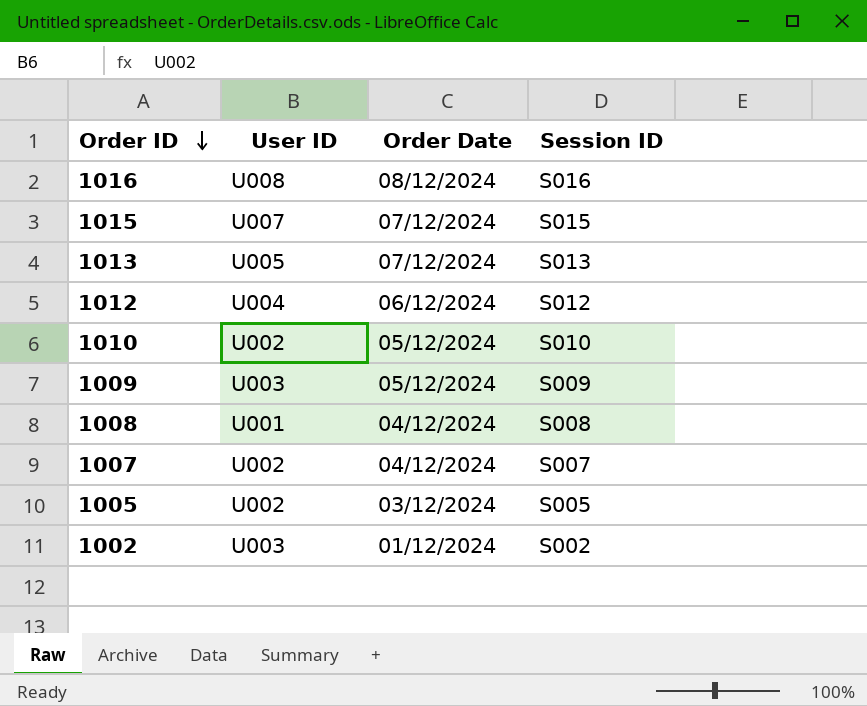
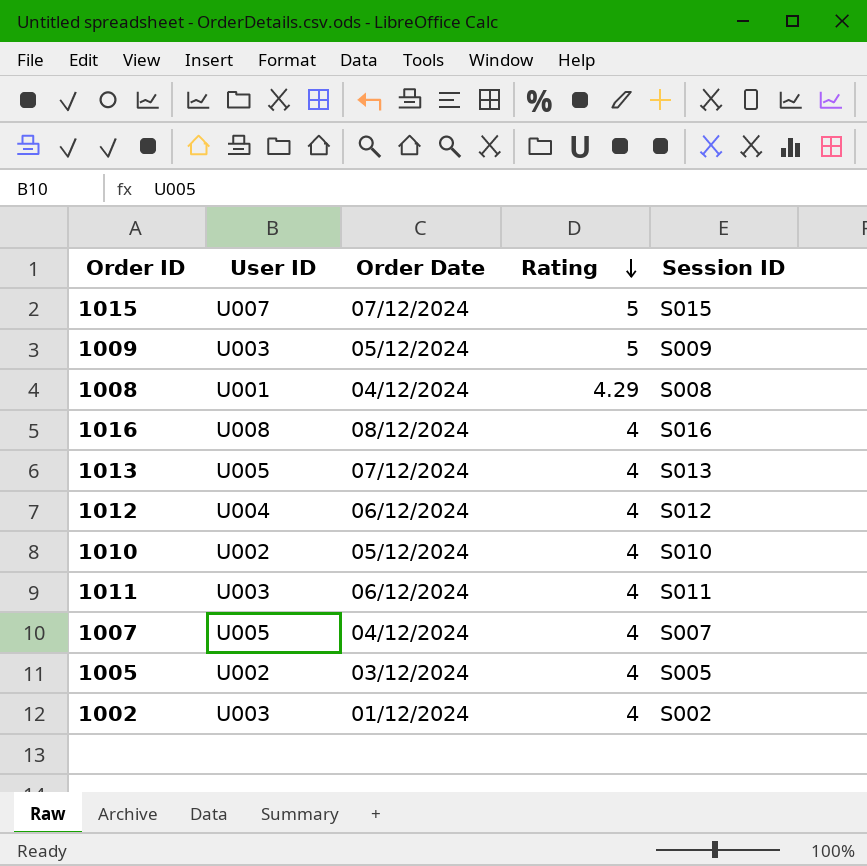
row order: Order ID descending -> Rating descending
column Rating | position: none -> 4
row 1011: none -> U003 | 06/12/2024 | 4 | S011
1007 | User ID: U002 -> U005

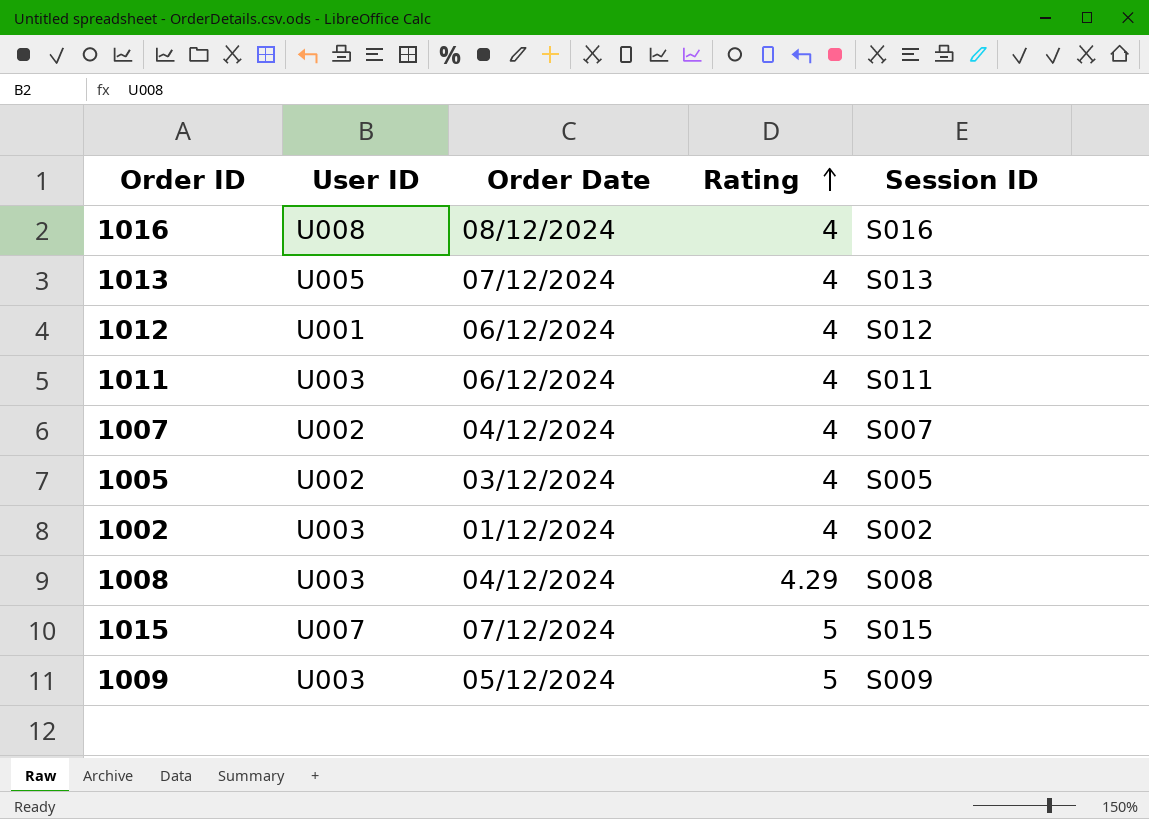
row order: Rating descending -> Rating ascending
row 1010: U002 | 05/12/2024 | 4 | S010 -> none
1012 | User ID: U004 -> U001
1007 | User ID: U005 -> U002
1008 | User ID: U001 -> U003

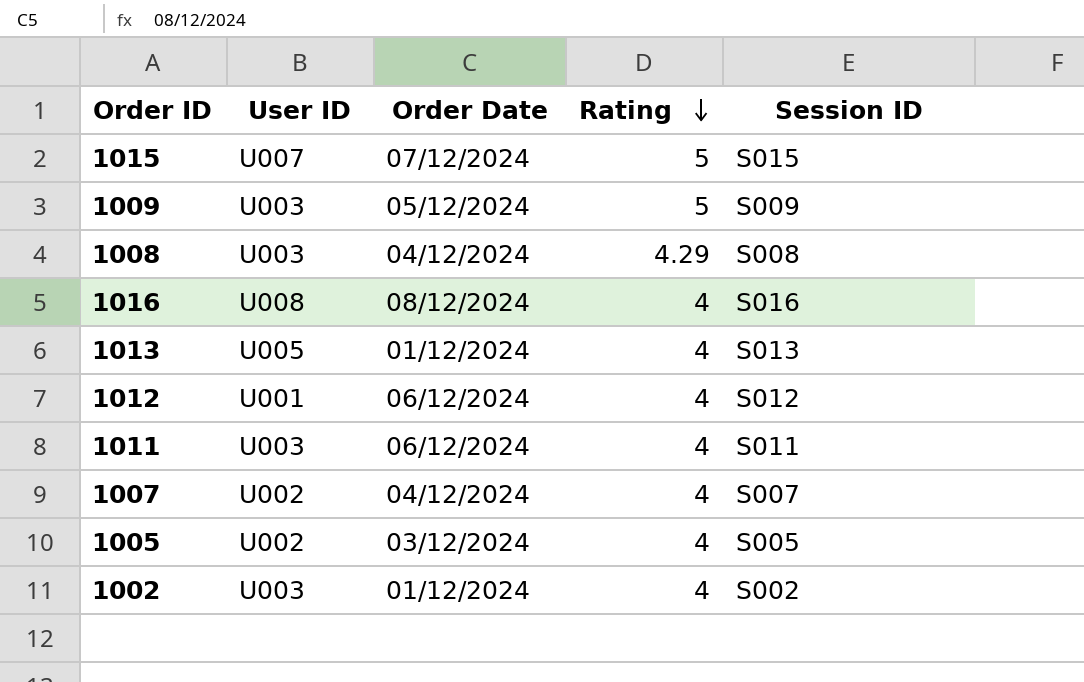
row order: Rating ascending -> Rating descending
1013 | Order Date: 07/12/2024 -> 01/12/2024

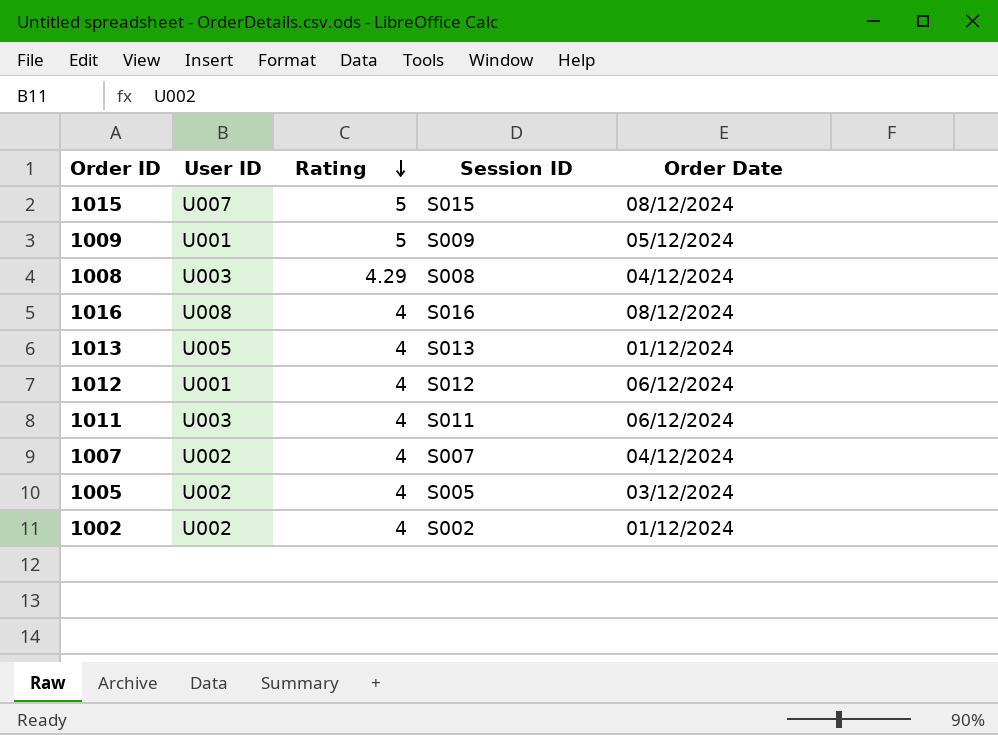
column Order Date | position: 3 -> 5
1015 | Order Date: 07/12/2024 -> 08/12/2024
1009 | User ID: U003 -> U001
1002 | User ID: U003 -> U002

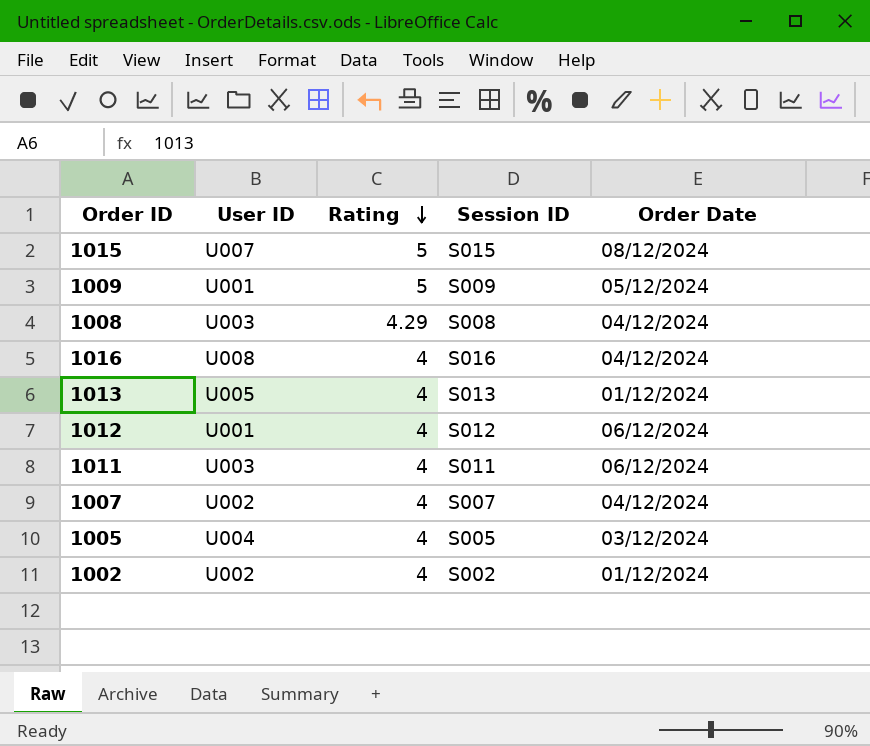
1016 | Order Date: 08/12/2024 -> 04/12/2024
1005 | User ID: U002 -> U004

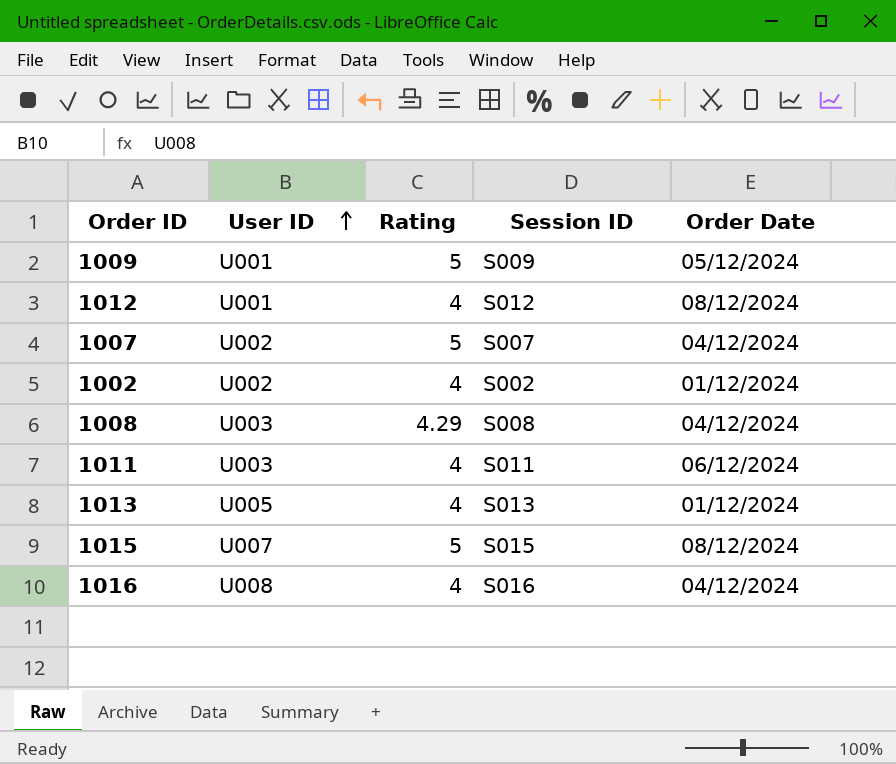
row order: Rating descending -> User ID ascending
row 1005: U004 | 4 | S005 | 03/12/2024 -> none
1012 | Order Date: 06/12/2024 -> 08/12/2024
1007 | Rating: 4 -> 5

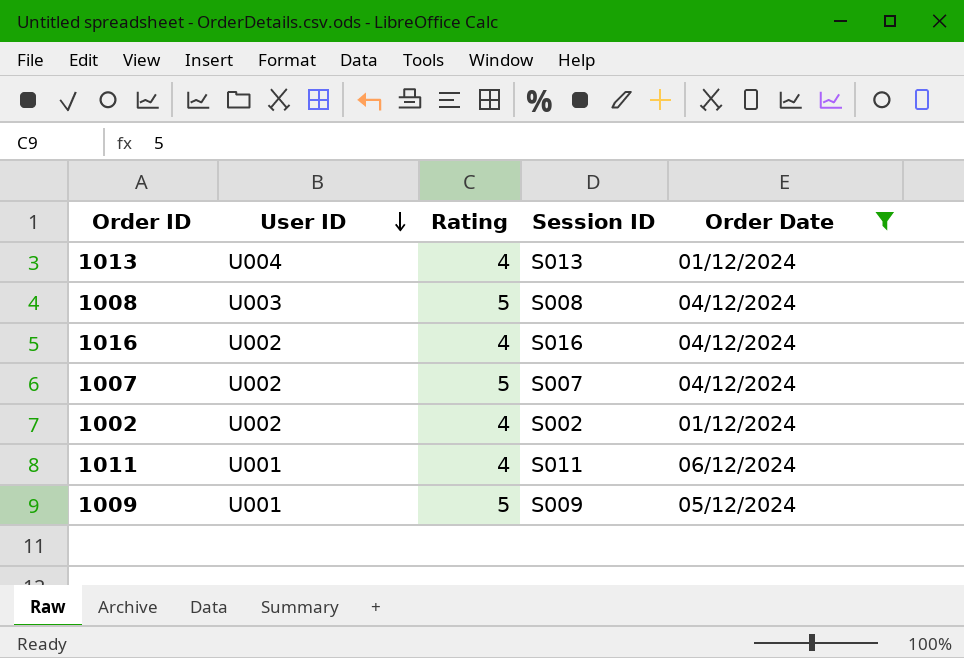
filter: none -> Order Date != 08/12/2024
row order: User ID ascending -> User ID descending
1013 | User ID: U005 -> U004
1008 | Rating: 4.29 -> 5
1016 | User ID: U008 -> U002
1011 | User ID: U003 -> U001

